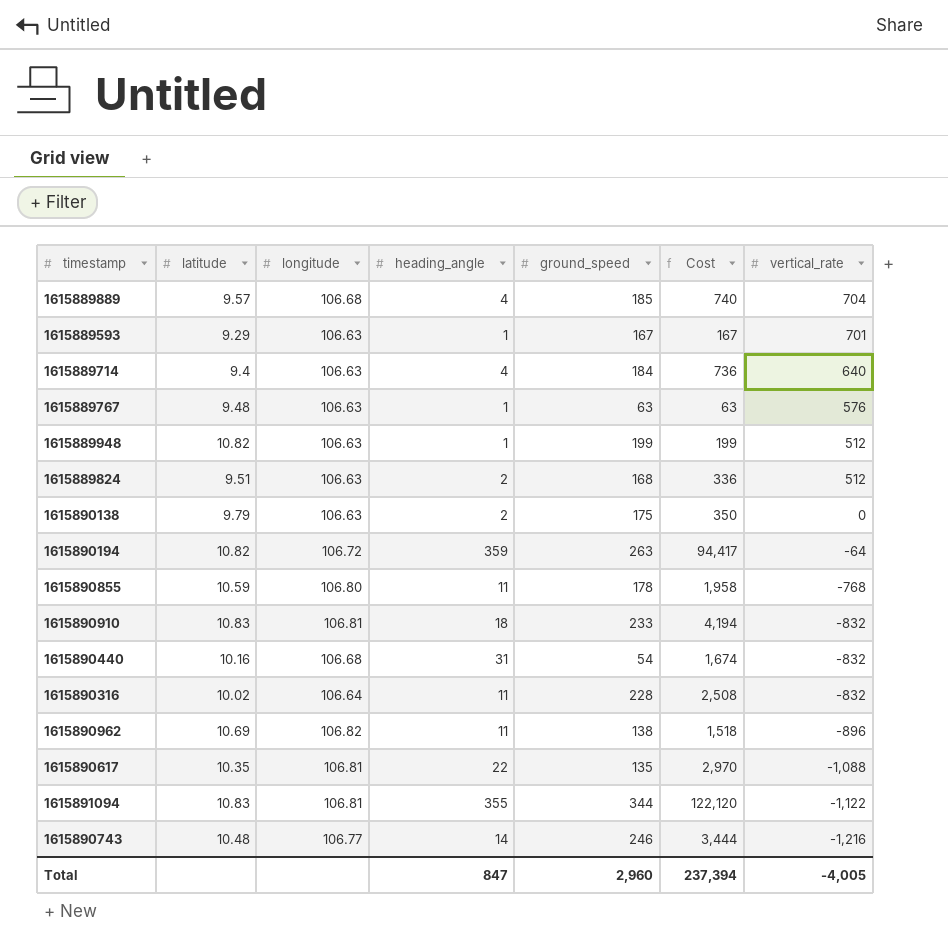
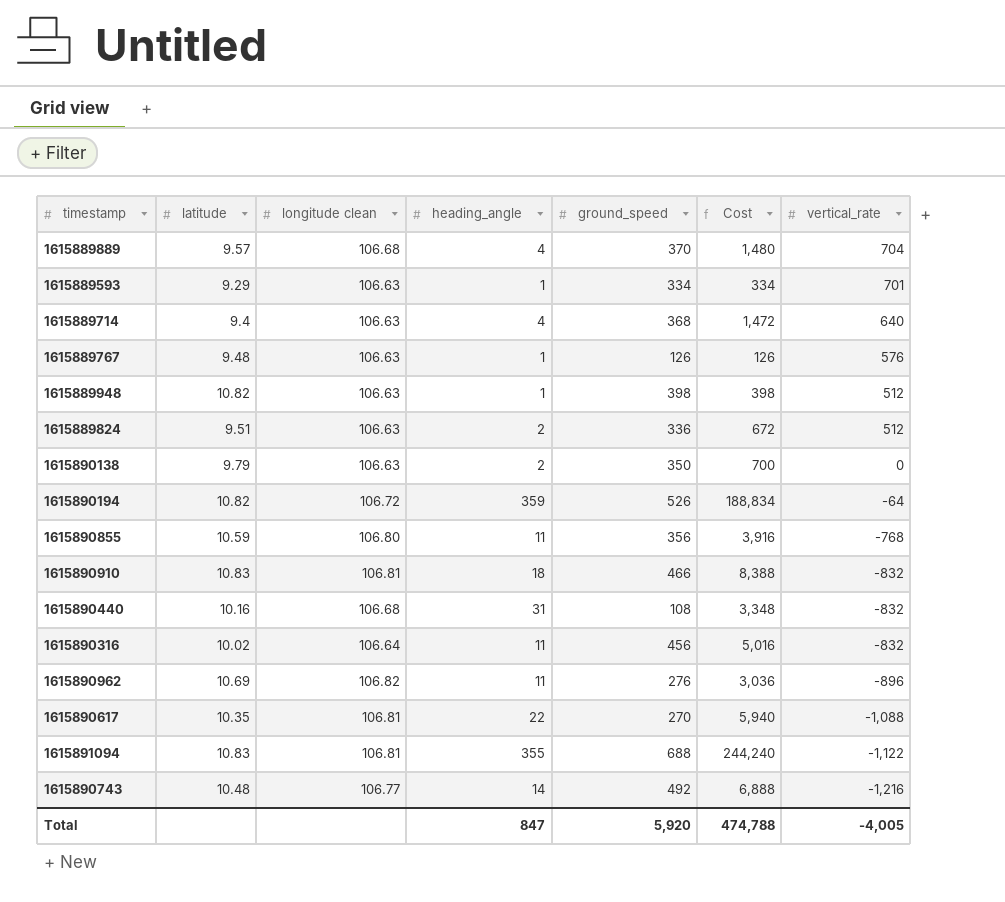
column name: longitude -> longitude clean
1615889889 | ground_speed: 185 -> 370
1615889889 | Cost: 740 -> 1,480
1615889593 | ground_speed: 167 -> 334
1615889593 | Cost: 167 -> 334
1615889714 | ground_speed: 184 -> 368
1615889714 | Cost: 736 -> 1,472
1615889767 | ground_speed: 63 -> 126
1615889767 | Cost: 63 -> 126
1615889948 | ground_speed: 199 -> 398
1615889948 | Cost: 199 -> 398
1615889824 | ground_speed: 168 -> 336
1615889824 | Cost: 336 -> 672
1615890138 | ground_speed: 175 -> 350
1615890138 | Cost: 350 -> 700
1615890194 | ground_speed: 263 -> 526
1615890194 | Cost: 94,417 -> 188,834
1615890855 | ground_speed: 178 -> 356
1615890855 | Cost: 1,958 -> 3,916
1615890910 | ground_speed: 233 -> 466
1615890910 | Cost: 4,194 -> 8,388
1615890440 | ground_speed: 54 -> 108
1615890440 | Cost: 1,674 -> 3,348
1615890316 | ground_speed: 228 -> 456
1615890316 | Cost: 2,508 -> 5,016
1615890962 | ground_speed: 138 -> 276
1615890962 | Cost: 1,518 -> 3,036
1615890617 | ground_speed: 135 -> 270
1615890617 | Cost: 2,970 -> 5,940
1615891094 | ground_speed: 344 -> 688
1615891094 | Cost: 122,120 -> 244,240
1615890743 | ground_speed: 246 -> 492
1615890743 | Cost: 3,444 -> 6,888
Total | ground_speed: 2,960 -> 5,920
Total | Cost: 237,394 -> 474,788

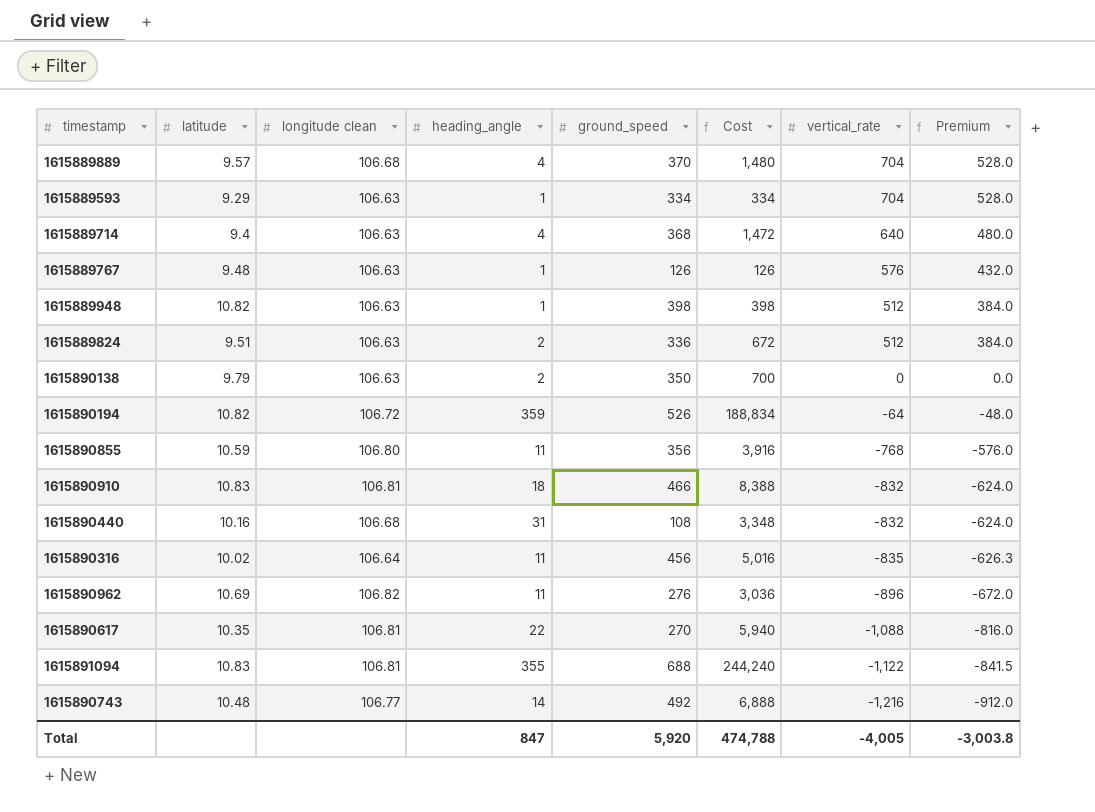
column Premium | formula: none -> [vertical_rate] * 0.75
1615889593 | vertical_rate: 701 -> 704
1615890316 | vertical_rate: -832 -> -835

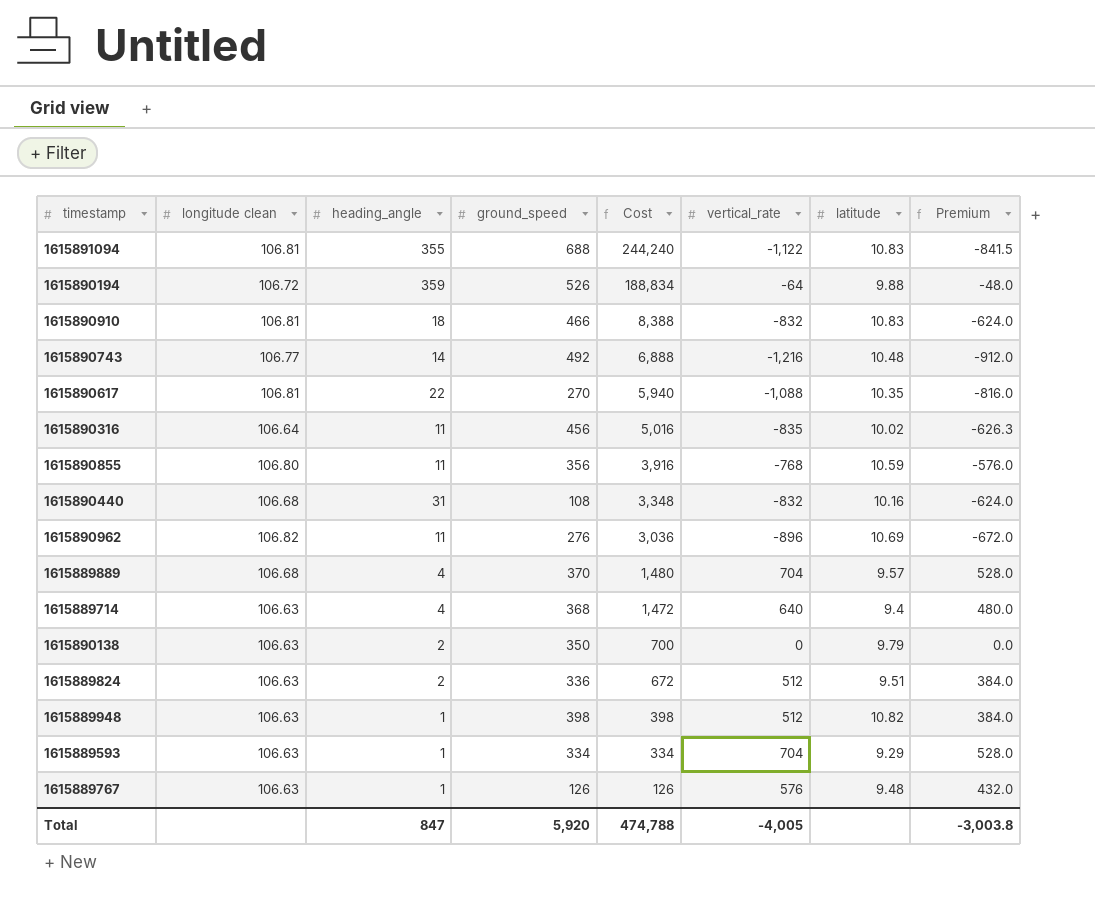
row order: vertical_rate descending -> Cost descending
column latitude | position: 2 -> 7
1615890194 | latitude: 10.82 -> 9.88

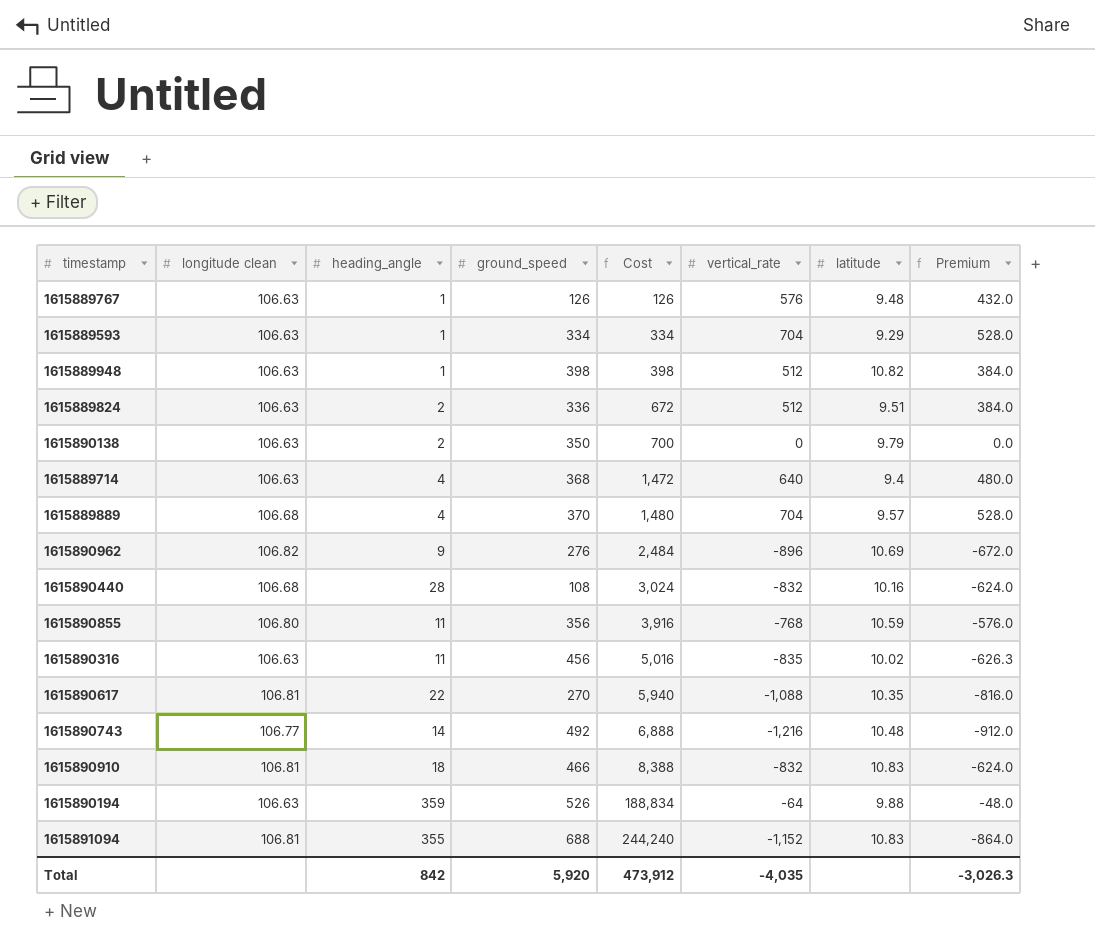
row order: Cost descending -> Cost ascending
1615890962 | heading_angle: 11 -> 9
1615890962 | Cost: 3,036 -> 2,484
1615890440 | heading_angle: 31 -> 28
1615890440 | Cost: 3,348 -> 3,024
1615890316 | longitude clean: 106.64 -> 106.63
1615890194 | longitude clean: 106.72 -> 106.63
1615891094 | vertical_rate: -1,122 -> -1,152
1615891094 | Premium: -841.5 -> -864.0
Total | heading_angle: 847 -> 842
Total | Cost: 474,788 -> 473,912
Total | vertical_rate: -4,005 -> -4,035
Total | Premium: -3,003.8 -> -3,026.3

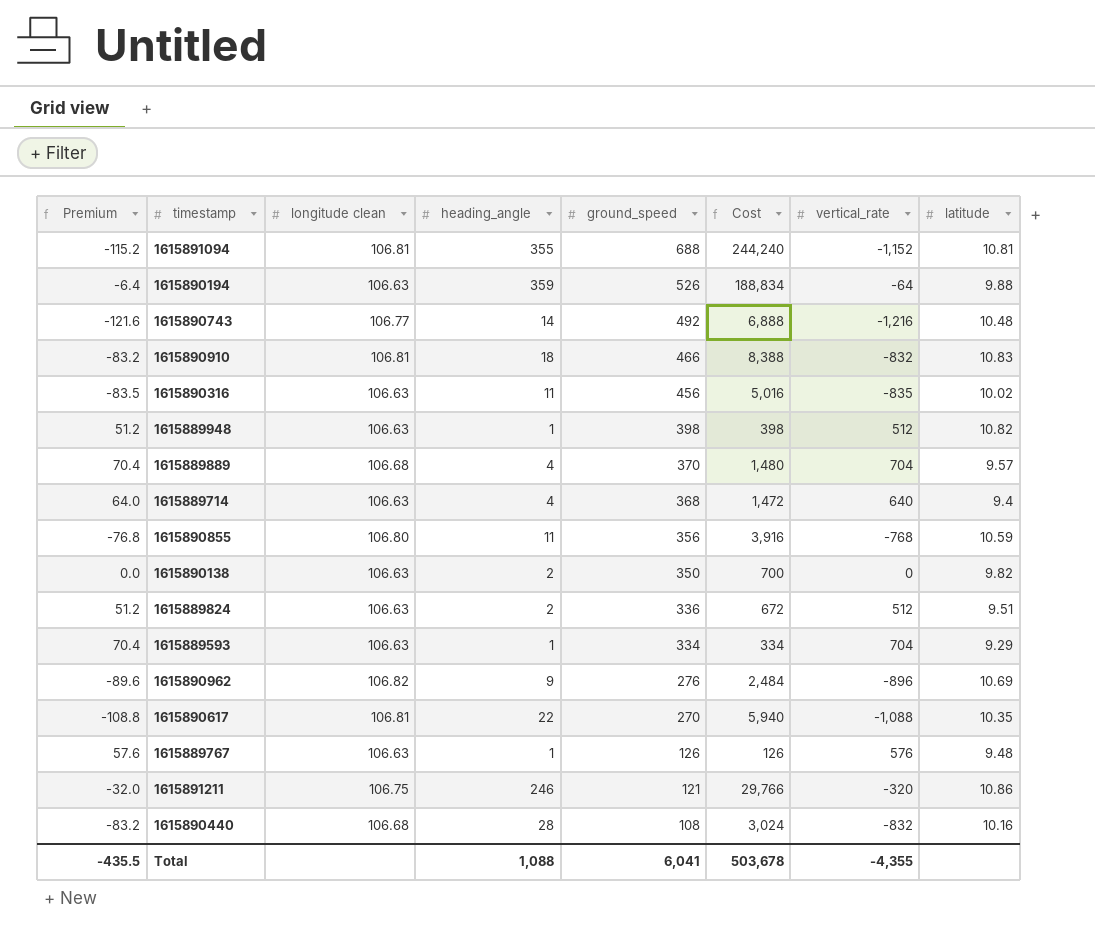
row order: Cost ascending -> ground_speed descending
column Premium | formula: [vertical_rate] * 0.75 -> [vertical_rate] * 0.1
column Premium | position: 8 -> 1
1615891094 | latitude: 10.83 -> 10.81
1615890138 | latitude: 9.79 -> 9.82
row 1615891211: none -> -32.0 | 106.75 | 246 | 121 | 29,766 | -320 | 10.86
Total | Premium: -3,026.3 -> -435.5
Total | heading_angle: 842 -> 1,088
Total | ground_speed: 5,920 -> 6,041
Total | Cost: 473,912 -> 503,678
Total | vertical_rate: -4,035 -> -4,355

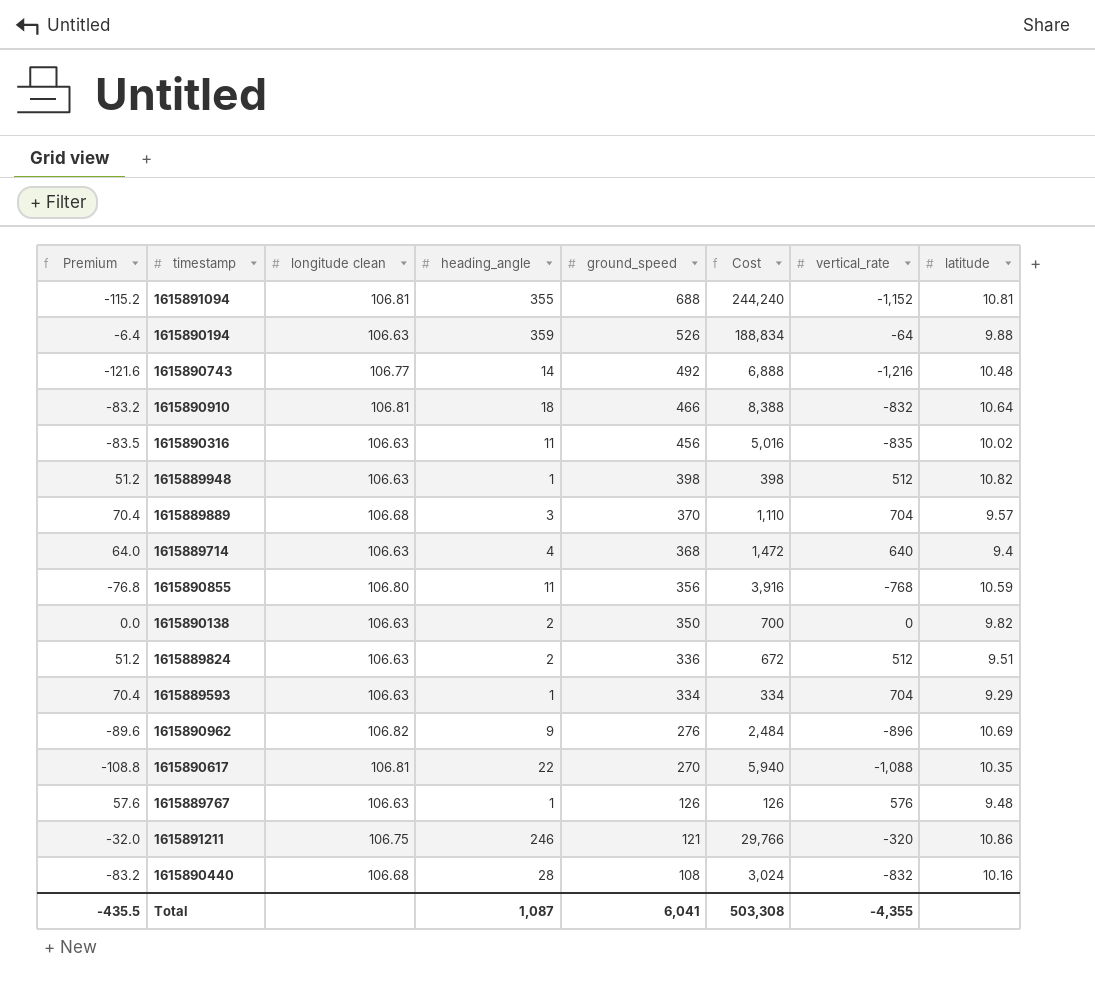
1615890910 | latitude: 10.83 -> 10.64
1615889889 | heading_angle: 4 -> 3
1615889889 | Cost: 1,480 -> 1,110
Total | heading_angle: 1,088 -> 1,087
Total | Cost: 503,678 -> 503,308

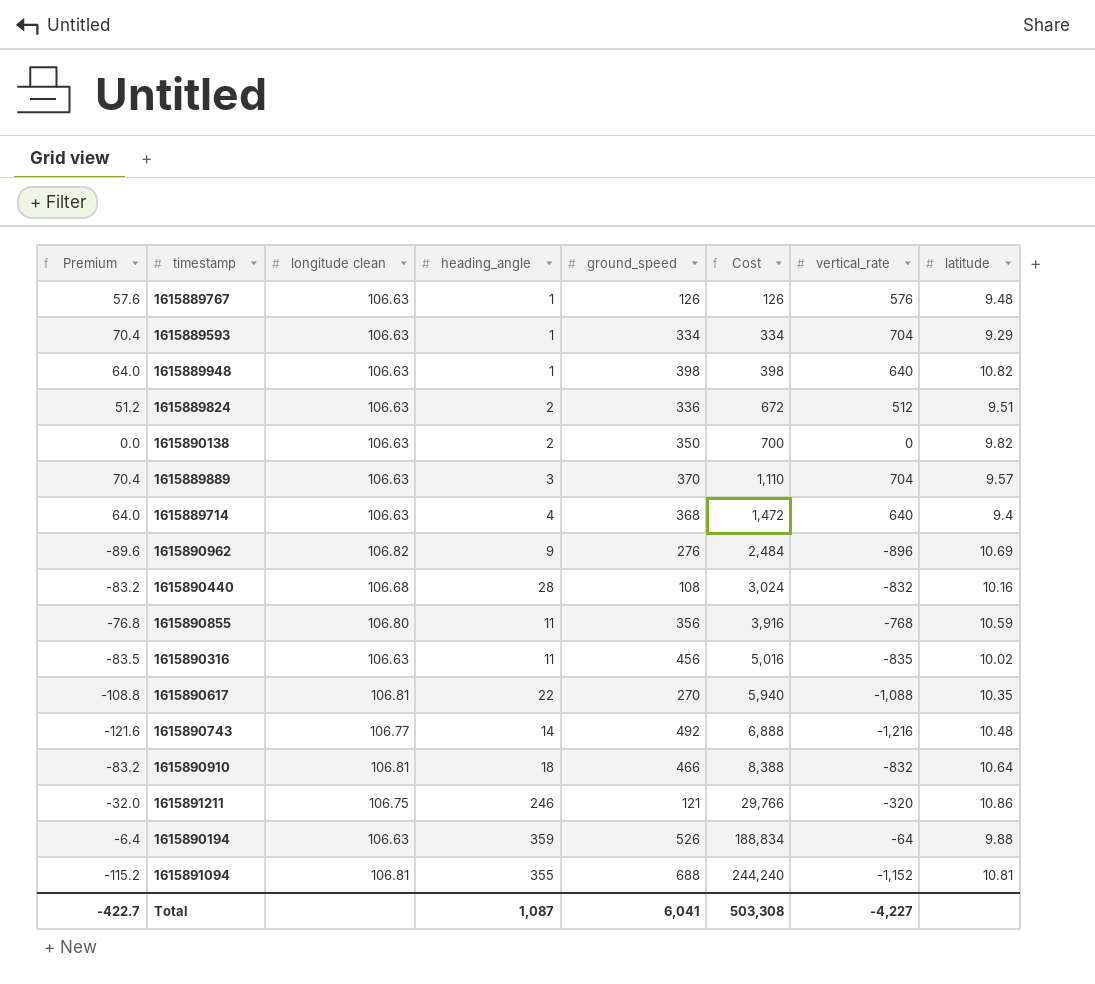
row order: ground_speed descending -> Cost ascending
1615889948 | Premium: 51.2 -> 64.0
1615889948 | vertical_rate: 512 -> 640
1615889889 | longitude clean: 106.68 -> 106.63
Total | Premium: -435.5 -> -422.7
Total | vertical_rate: -4,355 -> -4,227

